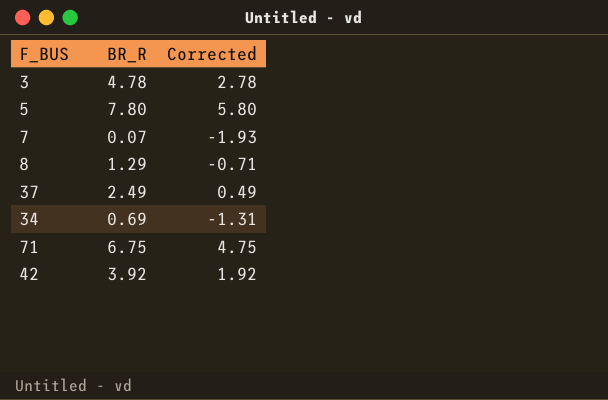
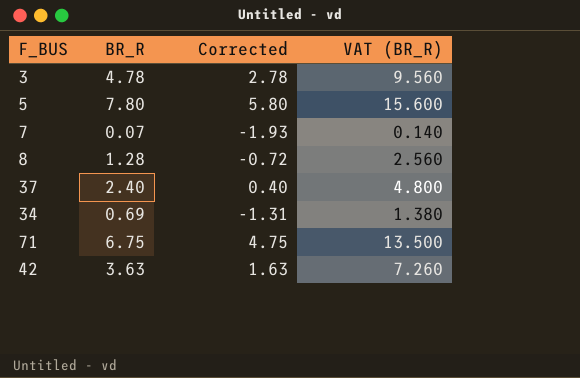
column VAT (BR_R) | formula: none -> [BR_R] * 2
8 | BR_R: 1.29 -> 1.28
8 | Corrected: -0.71 -> -0.72
37 | BR_R: 2.49 -> 2.40
37 | Corrected: 0.49 -> 0.40
42 | BR_R: 3.92 -> 3.63
42 | Corrected: 1.92 -> 1.63

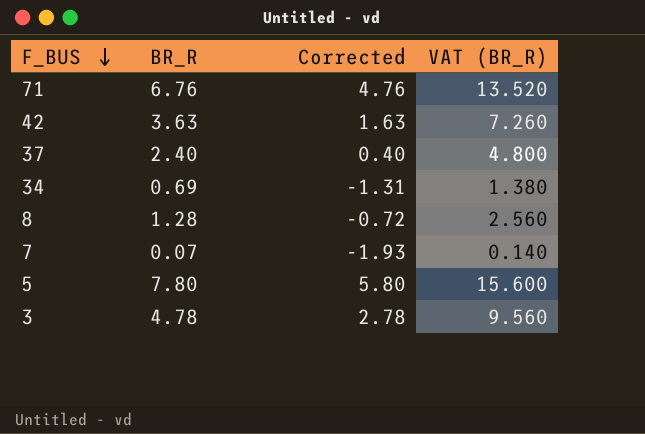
row order: none -> F_BUS descending
71 | BR_R: 6.75 -> 6.76
71 | Corrected: 4.75 -> 4.76
71 | VAT (BR_R): 13.500 -> 13.520

